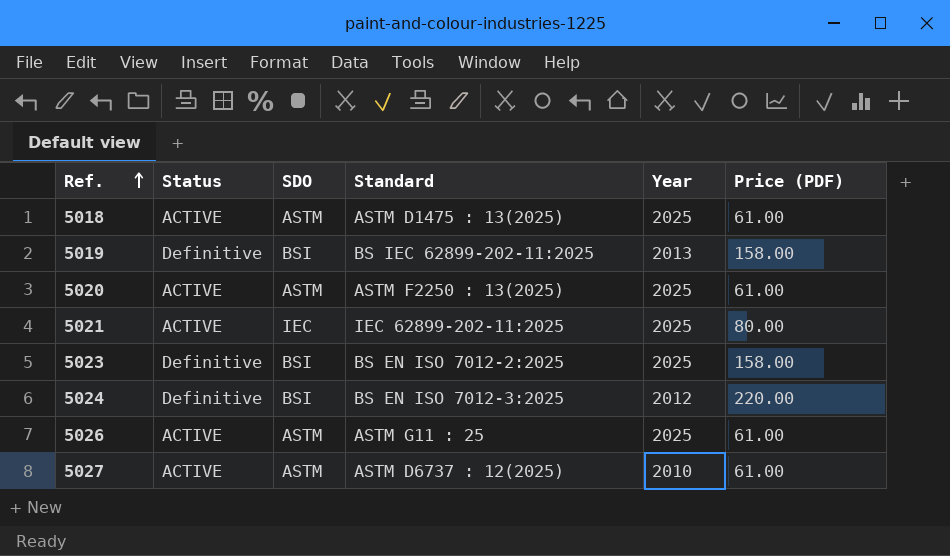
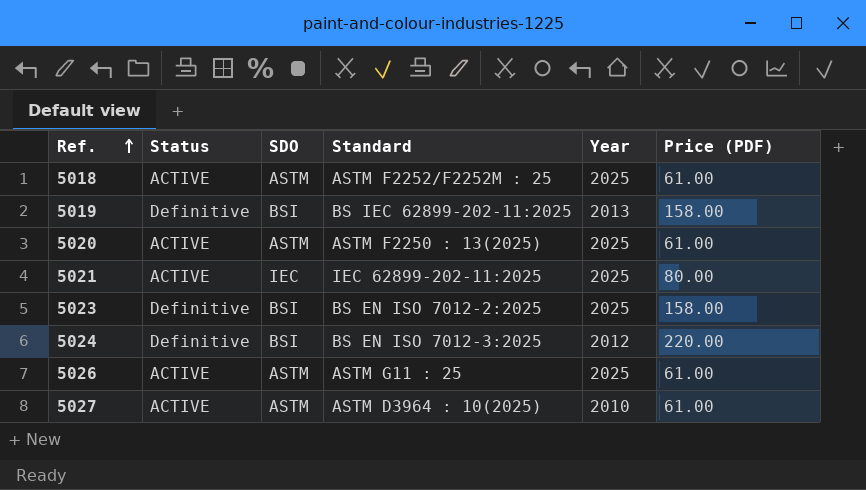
5018 | Standard: ASTM D1475 : 13(2025) -> ASTM F2252/F2252M : 25
5027 | Standard: ASTM D6737 : 12(2025) -> ASTM D3964 : 10(2025)

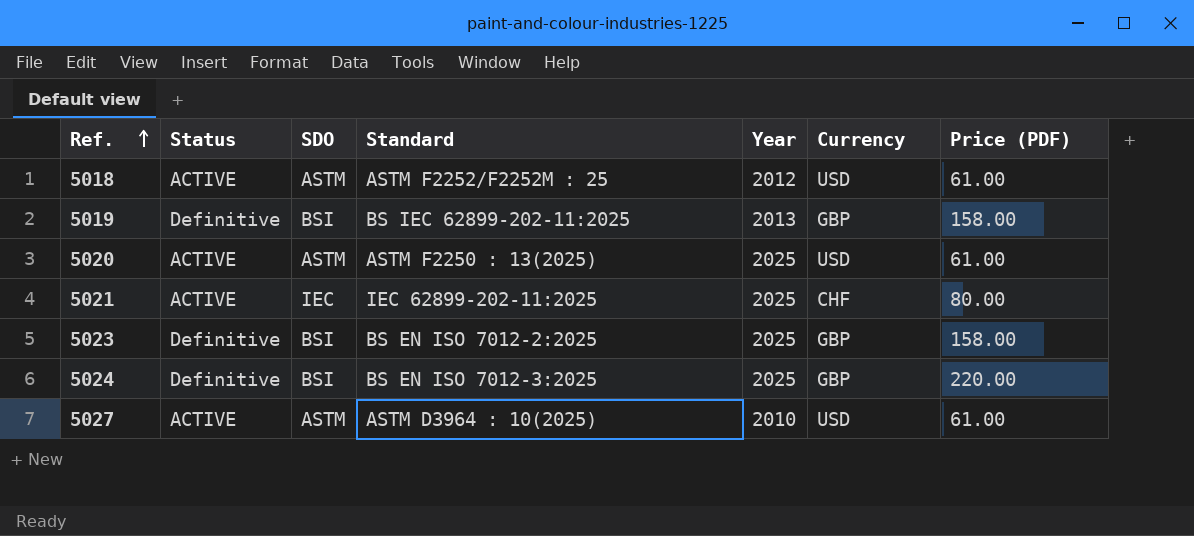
column Currency | position: none -> 6
row 5026: ACTIVE | ASTM | ASTM G11 : 25 | 2025 | 61.00 -> none
5018 | Year: 2025 -> 2012
5024 | Year: 2012 -> 2025

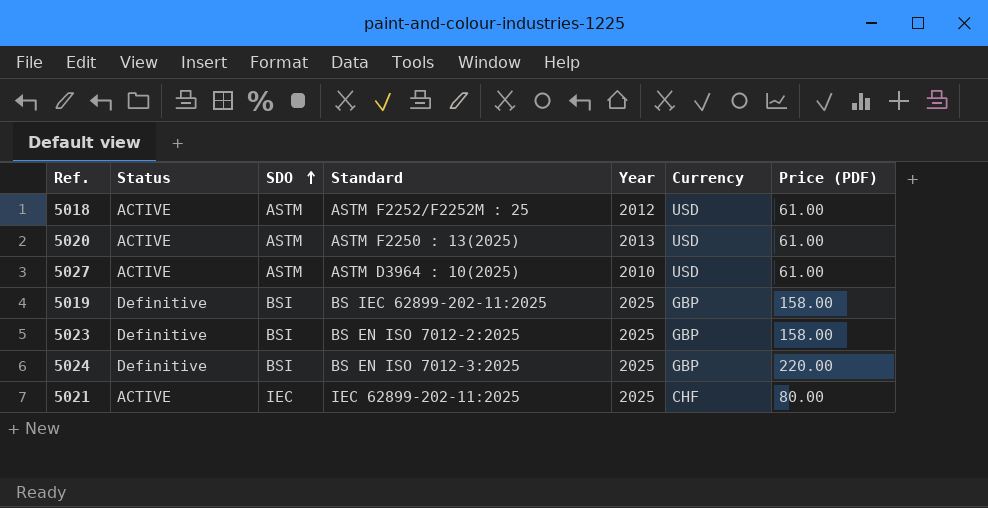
row order: Ref. ascending -> SDO ascending
5020 | Year: 2025 -> 2013
5019 | Year: 2013 -> 2025

